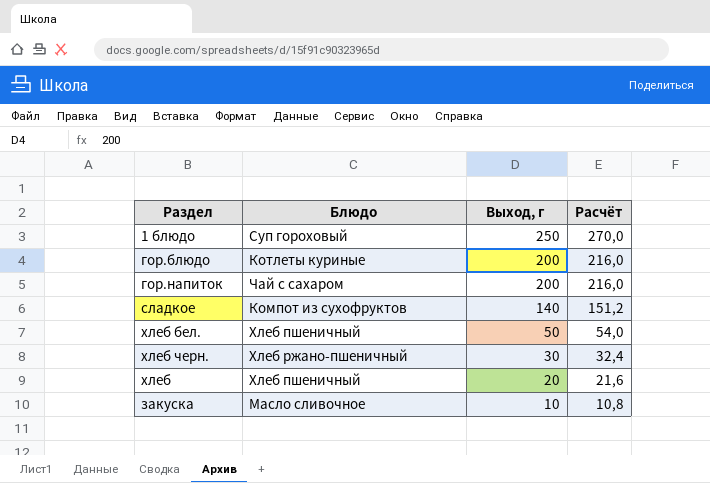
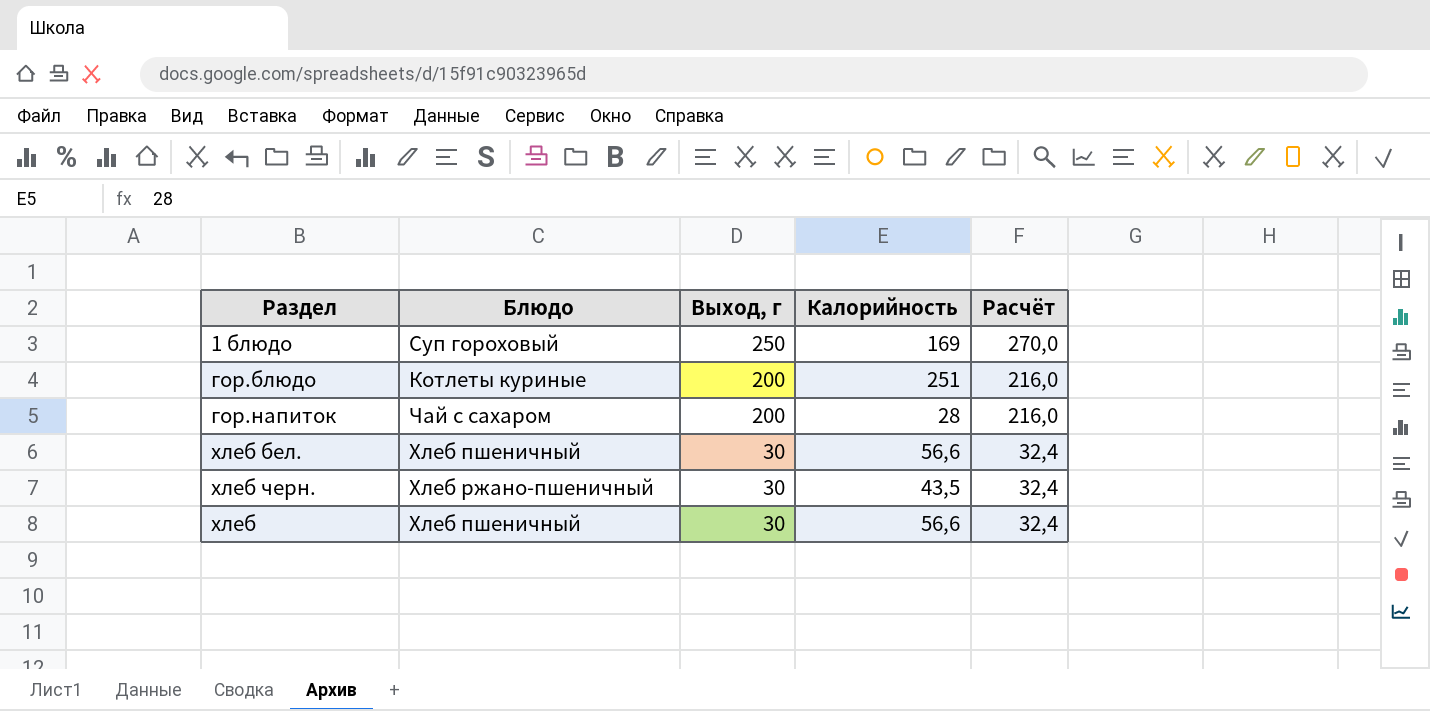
column Калорийность | position: none -> 4
row сладкое: Компот из сухофруктов | 140 | 151,2 -> none
row закуска: Масло сливочное | 10 | 10,8 -> none
хлеб бел. | Выход, г: 50 -> 30
хлеб бел. | Расчёт: 54,0 -> 32,4
хлеб | Выход, г: 20 -> 30
хлеб | Расчёт: 21,6 -> 32,4

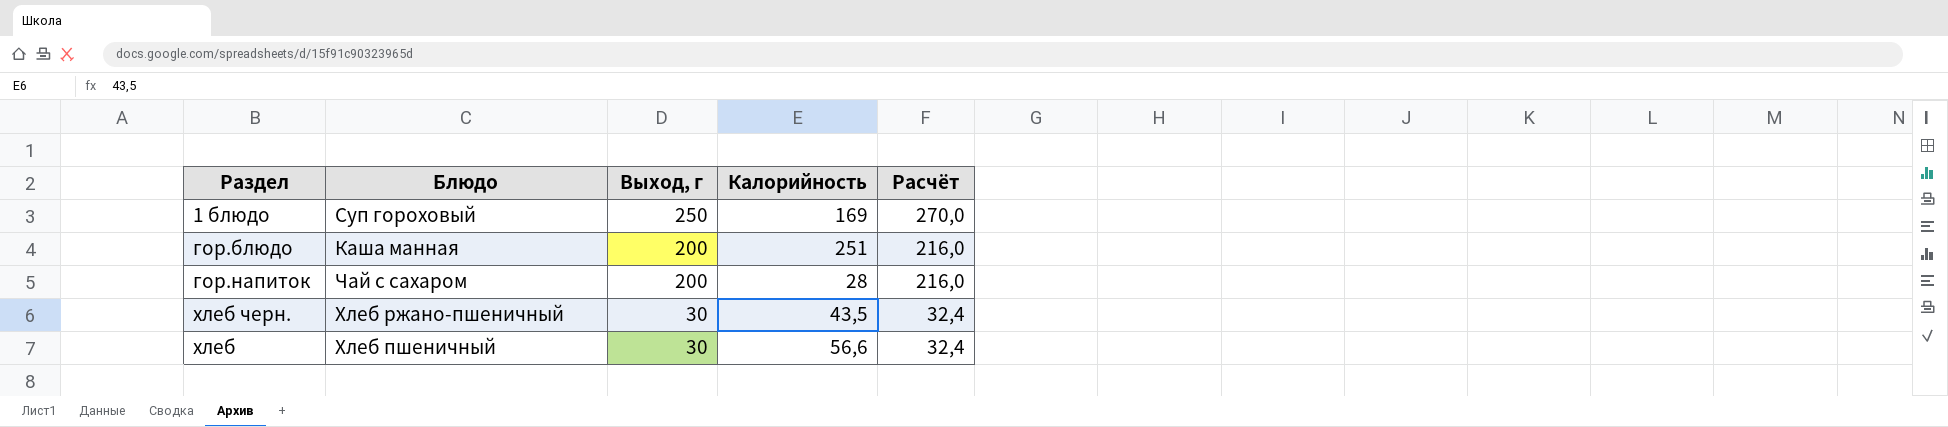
row хлеб бел.: Хлеб пшеничный | 30 | 56,6 | 32,4 -> none
гор.блюдо | Блюдо: Котлеты куриные -> Каша манная

